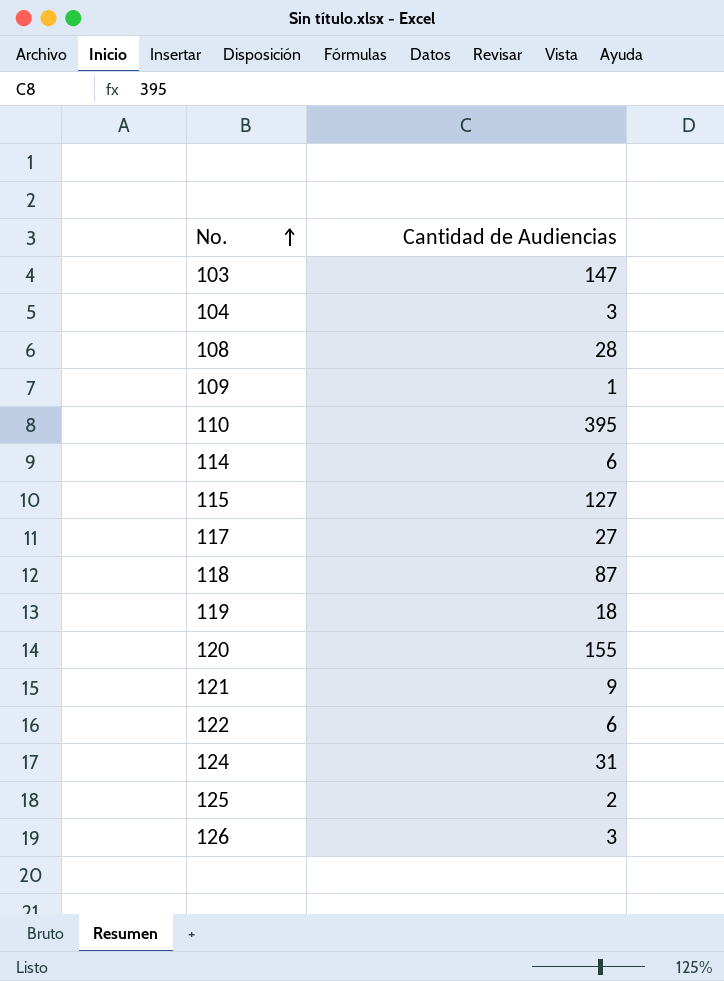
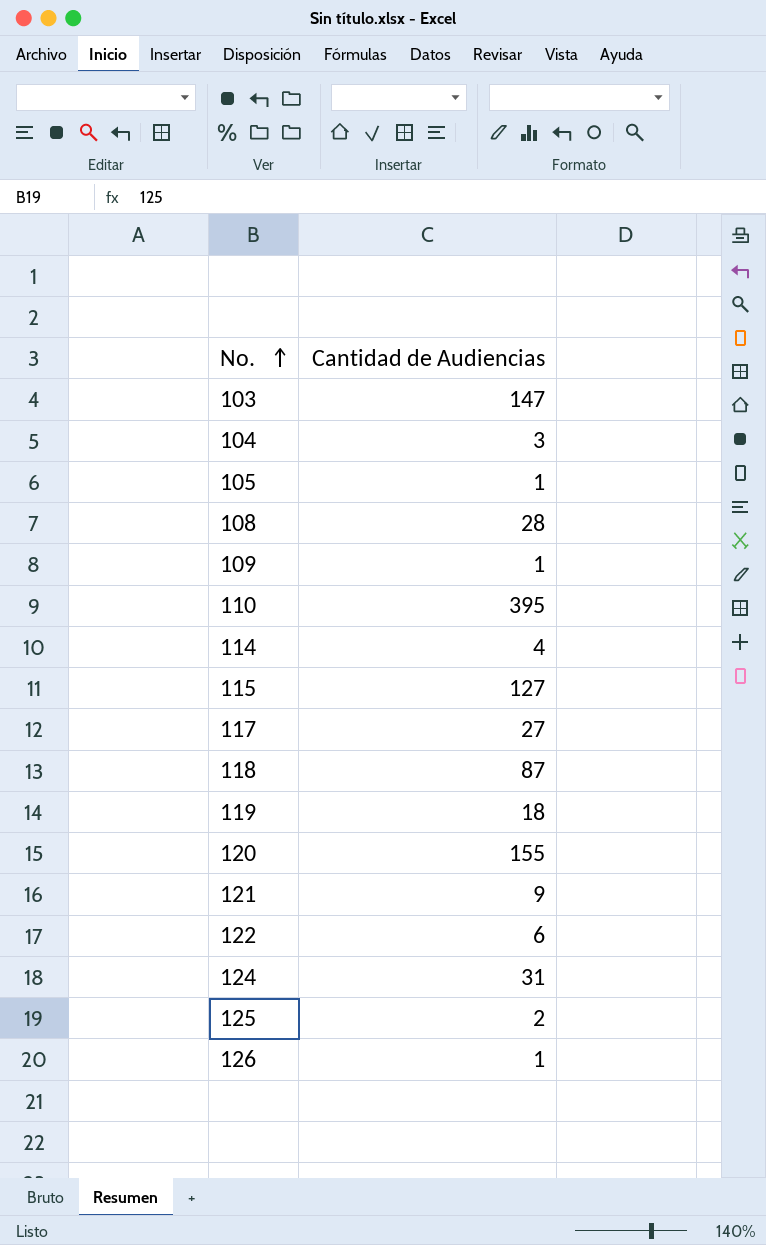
row 105: none -> 1
114 | Cantidad de Audiencias: 6 -> 4
126 | Cantidad de Audiencias: 3 -> 1

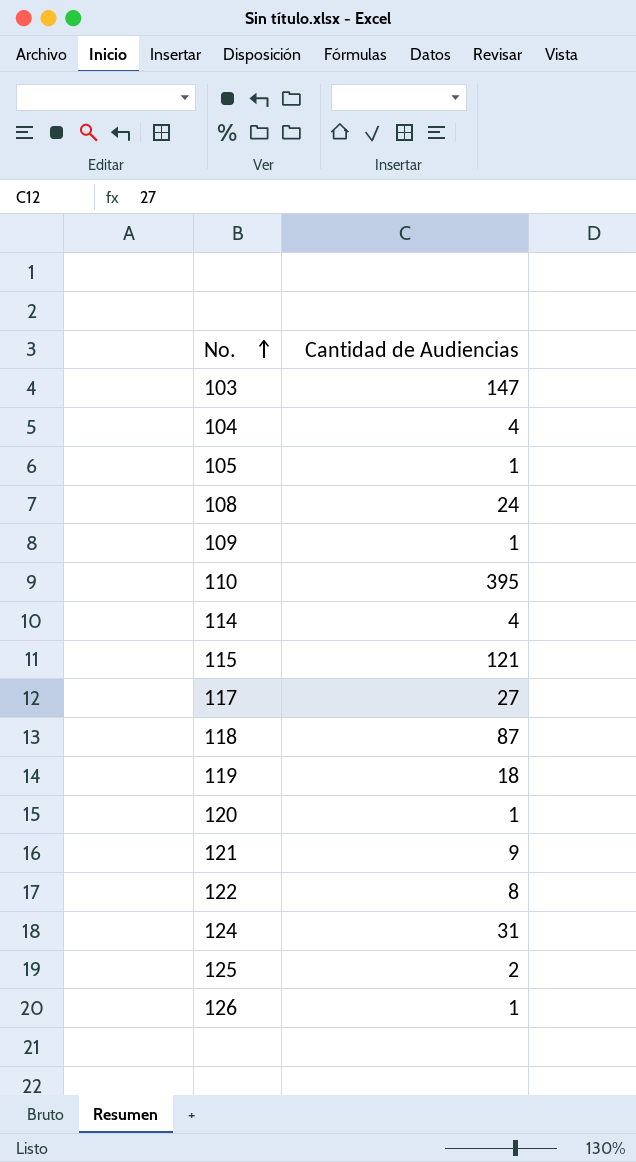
104 | Cantidad de Audiencias: 3 -> 4
108 | Cantidad de Audiencias: 28 -> 24
115 | Cantidad de Audiencias: 127 -> 121
120 | Cantidad de Audiencias: 155 -> 1
122 | Cantidad de Audiencias: 6 -> 8

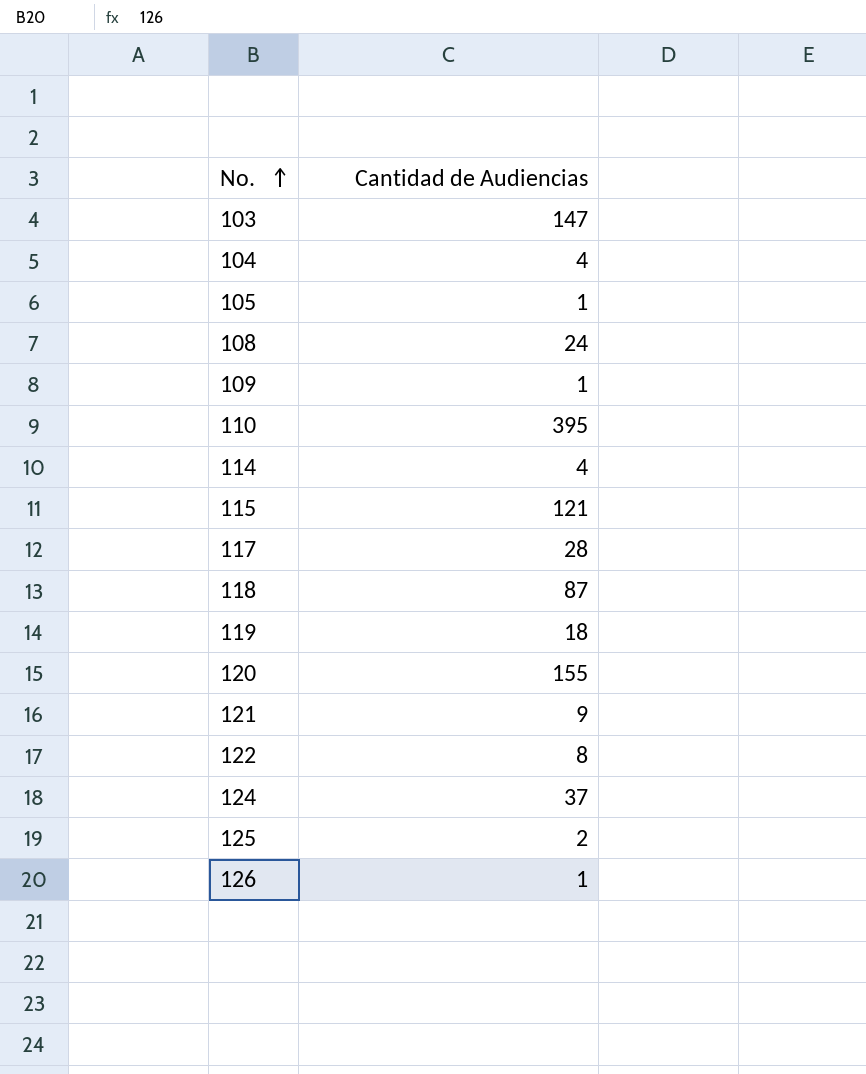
117 | Cantidad de Audiencias: 27 -> 28
120 | Cantidad de Audiencias: 1 -> 155
124 | Cantidad de Audiencias: 31 -> 37

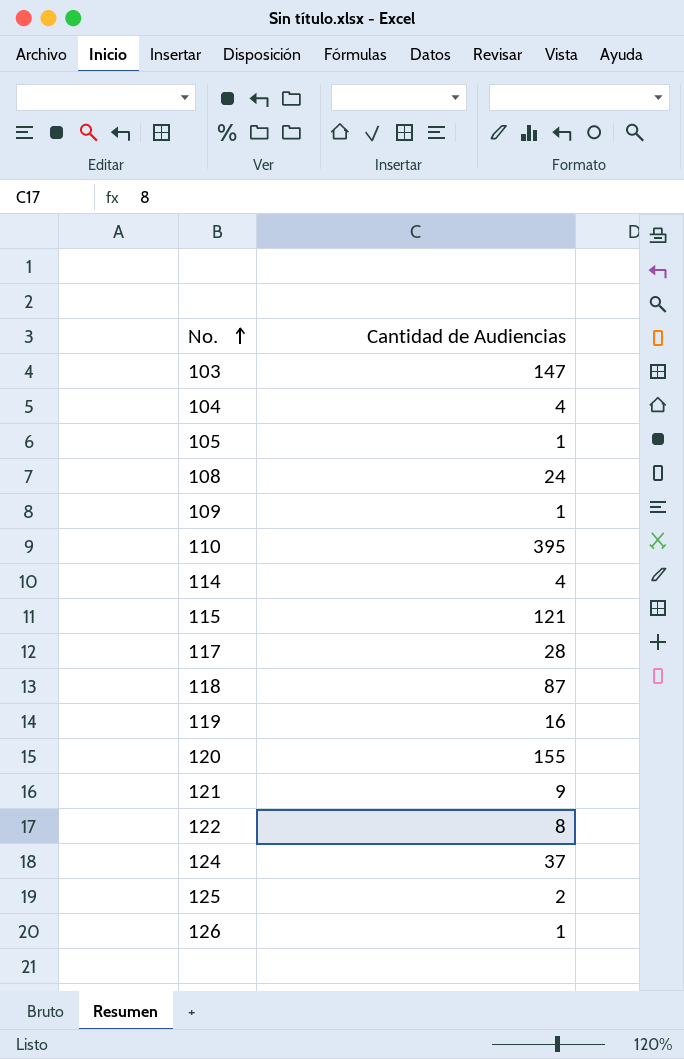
119 | Cantidad de Audiencias: 18 -> 16

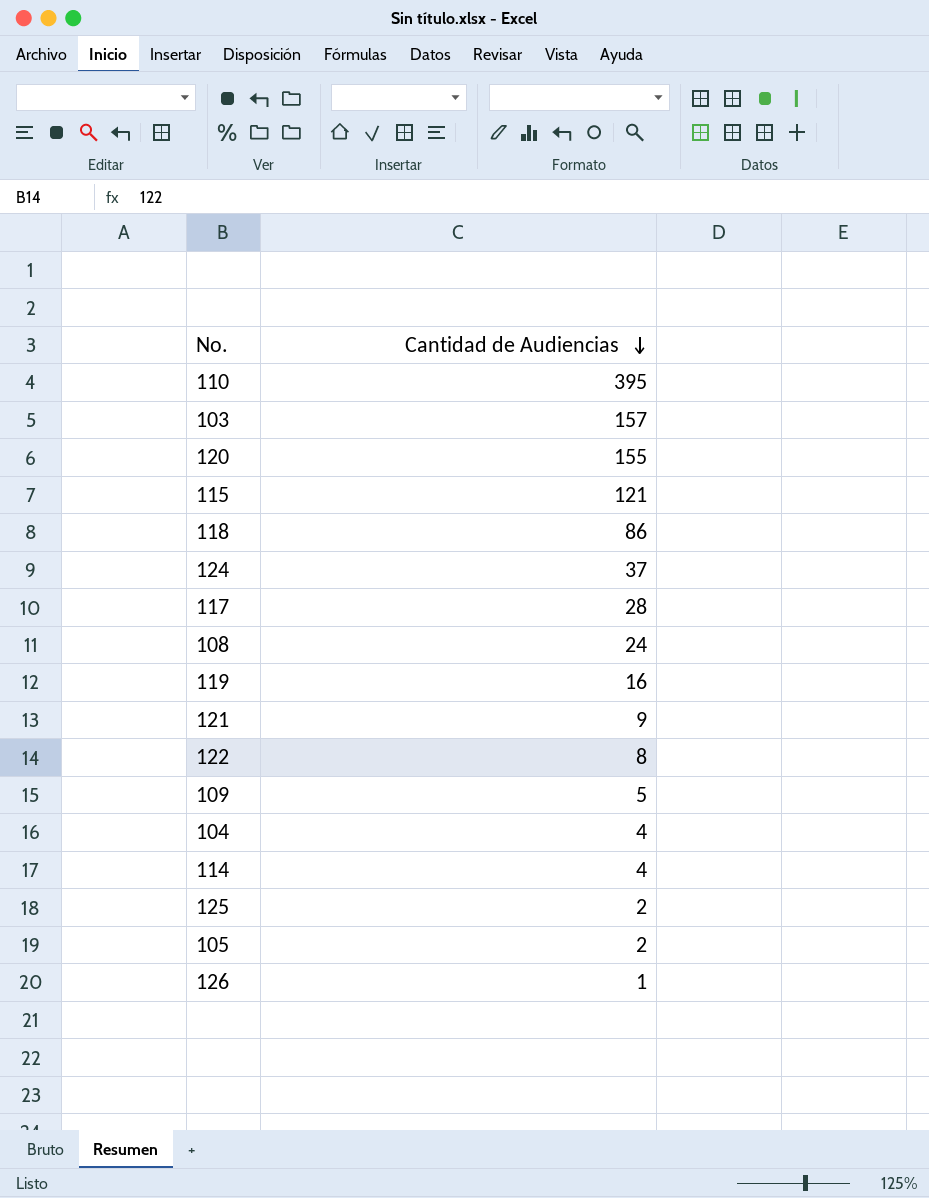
row order: No. ascending -> Cantidad de Audiencias descending
103 | Cantidad de Audiencias: 147 -> 157
118 | Cantidad de Audiencias: 87 -> 86
109 | Cantidad de Audiencias: 1 -> 5
105 | Cantidad de Audiencias: 1 -> 2

